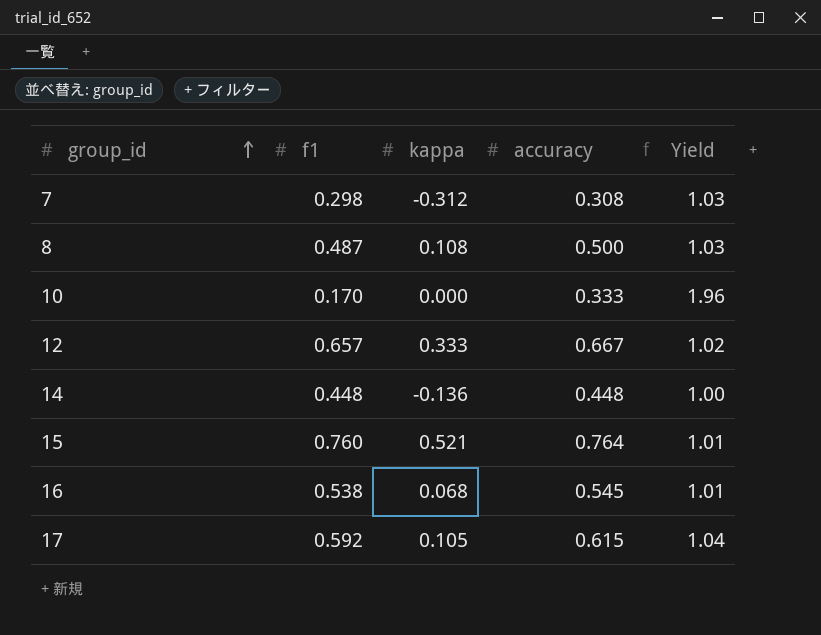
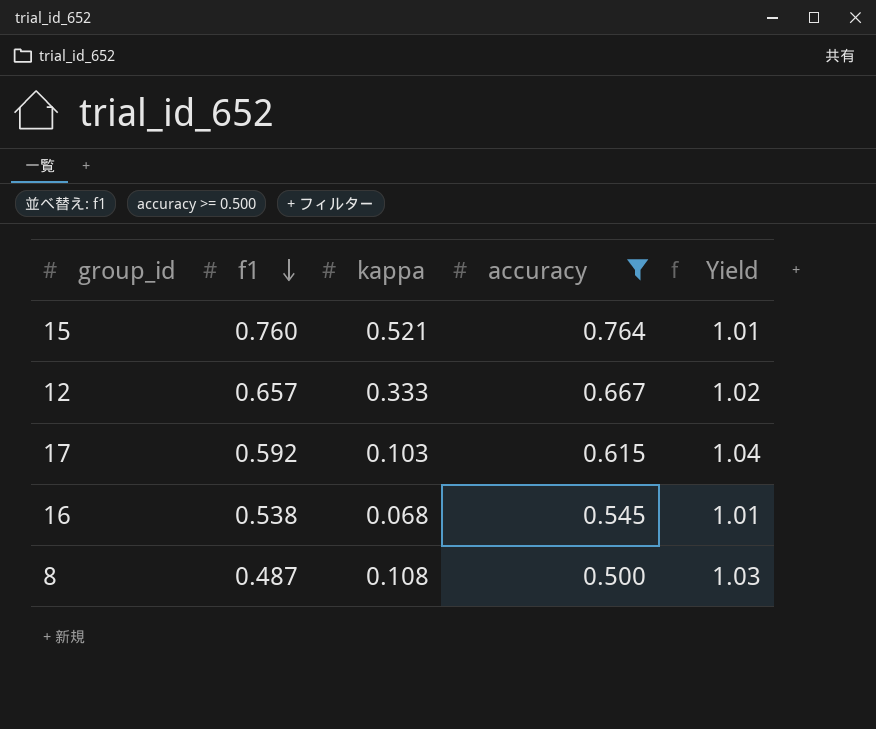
filter: none -> accuracy >= 0.500
row order: group_id ascending -> f1 descending
17 | kappa: 0.105 -> 0.103

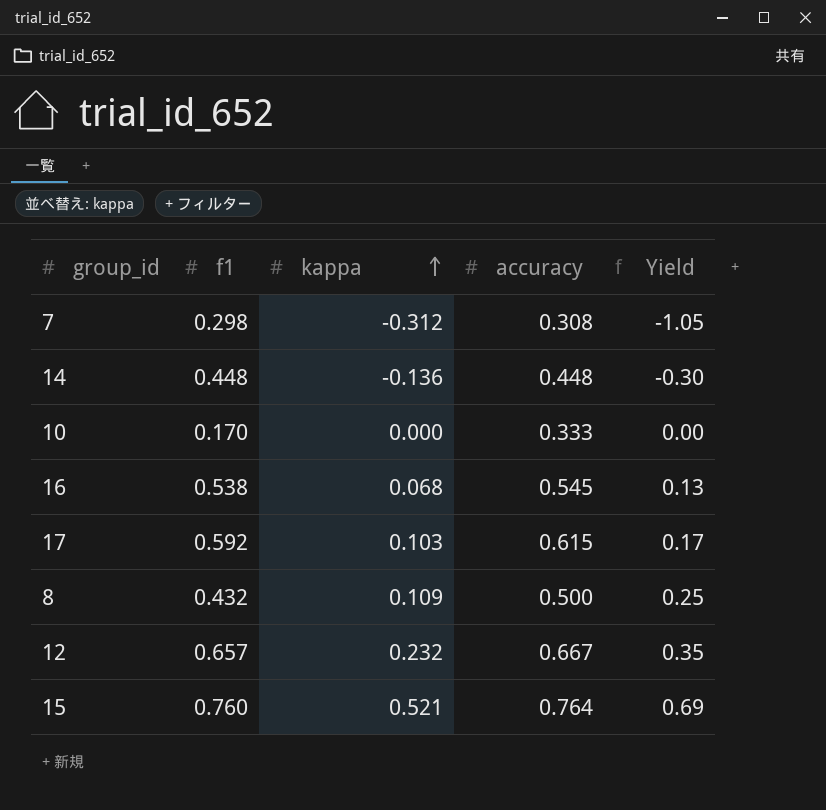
filter: accuracy >= 0.500 -> none
row order: f1 descending -> kappa ascending
column Yield | formula: [accuracy] / [f1] -> [kappa] / [f1]
8 | f1: 0.487 -> 0.432
8 | kappa: 0.108 -> 0.109
12 | kappa: 0.333 -> 0.232

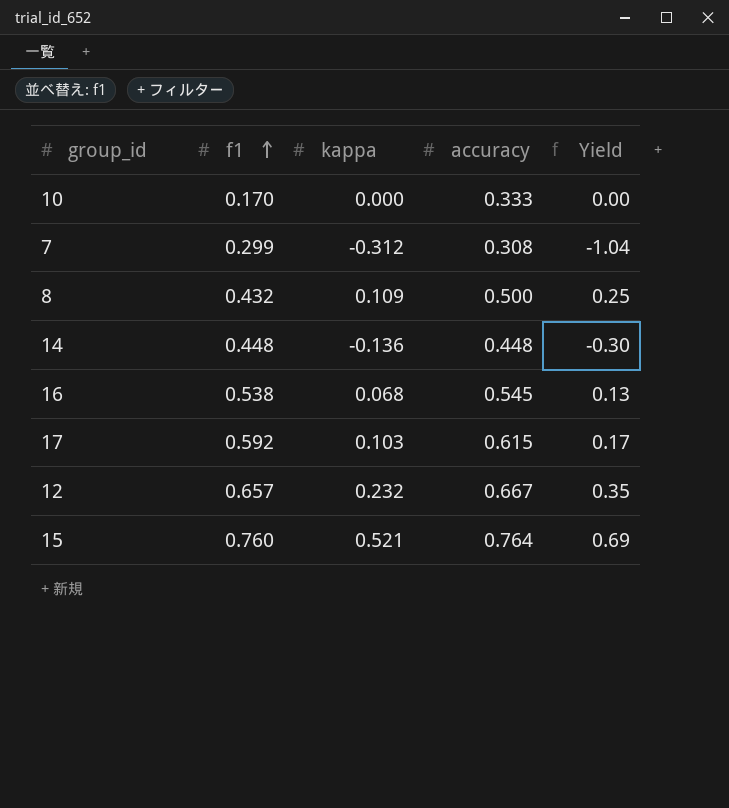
row order: kappa ascending -> f1 ascending
7 | f1: 0.298 -> 0.299
7 | Yield: -1.05 -> -1.04

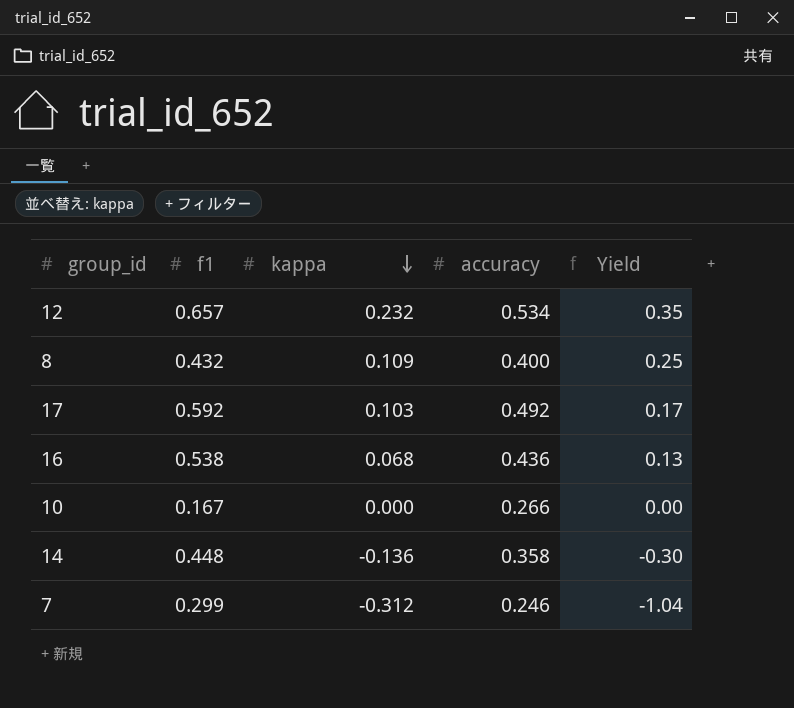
row order: f1 ascending -> kappa descending
row 15: 0.760 | 0.521 | 0.764 | 0.69 -> none
12 | accuracy: 0.667 -> 0.534
8 | accuracy: 0.500 -> 0.400
17 | accuracy: 0.615 -> 0.492
16 | accuracy: 0.545 -> 0.436
10 | f1: 0.170 -> 0.167
10 | accuracy: 0.333 -> 0.266
14 | accuracy: 0.448 -> 0.358
7 | accuracy: 0.308 -> 0.246

